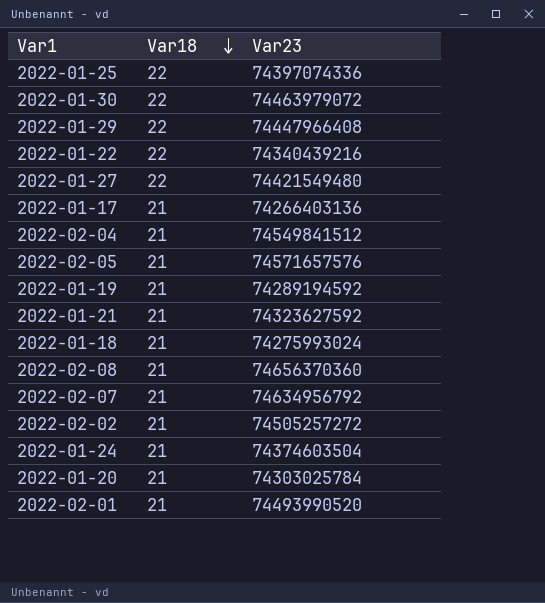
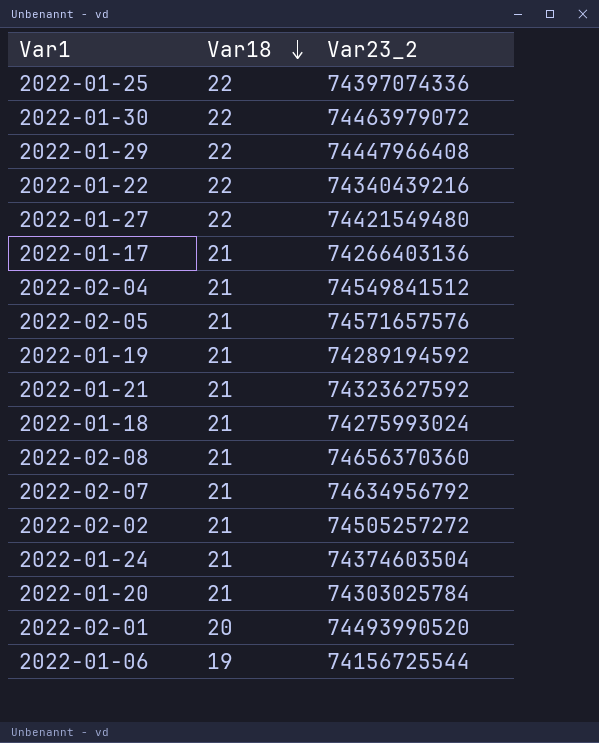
column name: Var23 -> Var23_2
2022-02-01 | Var18: 21 -> 20
row 2022-01-06: none -> 19 | 74156725544

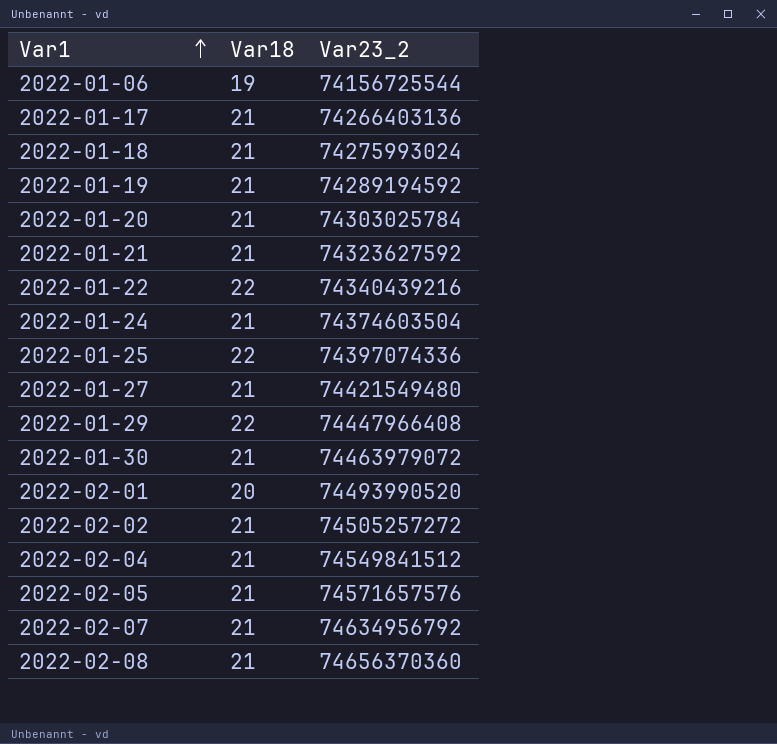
row order: Var18 descending -> Var1 ascending
2022-01-27 | Var18: 22 -> 21
2022-01-30 | Var18: 22 -> 21

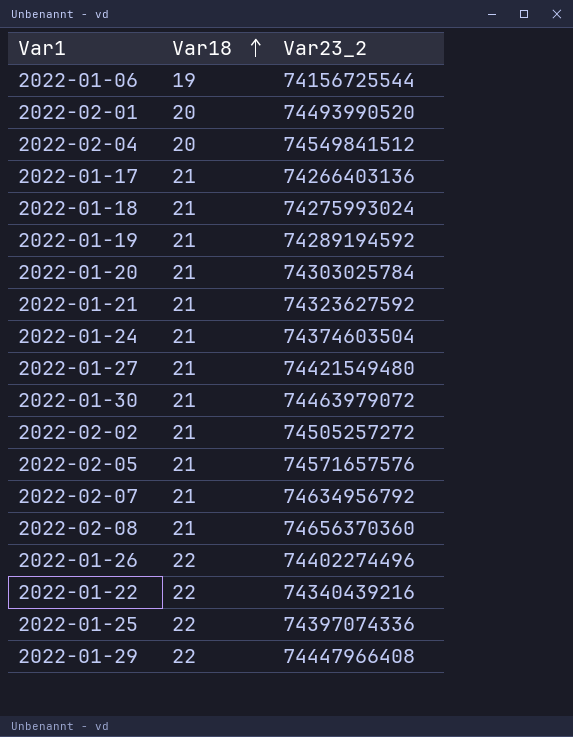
row order: Var1 ascending -> Var18 ascending
2022-02-04 | Var18: 21 -> 20
row 2022-01-26: none -> 22 | 74402274496

